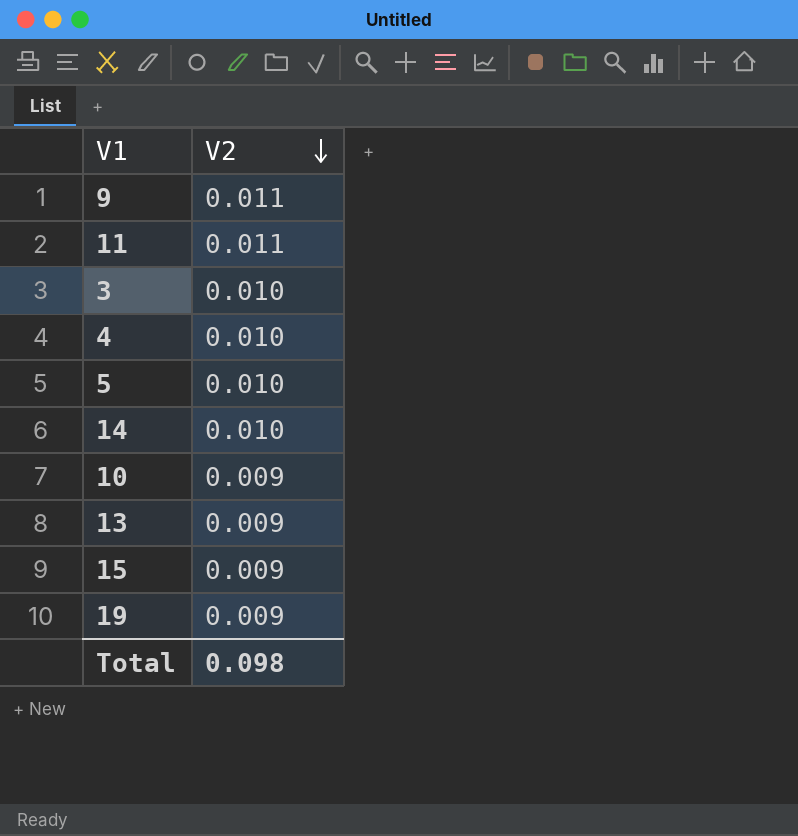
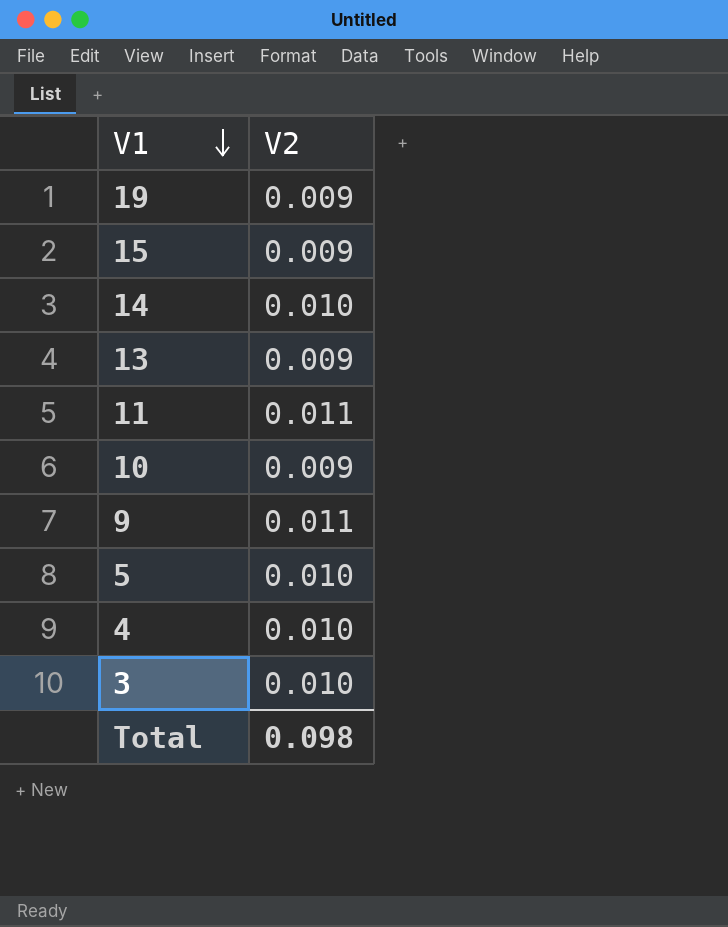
row order: V2 descending -> V1 descending

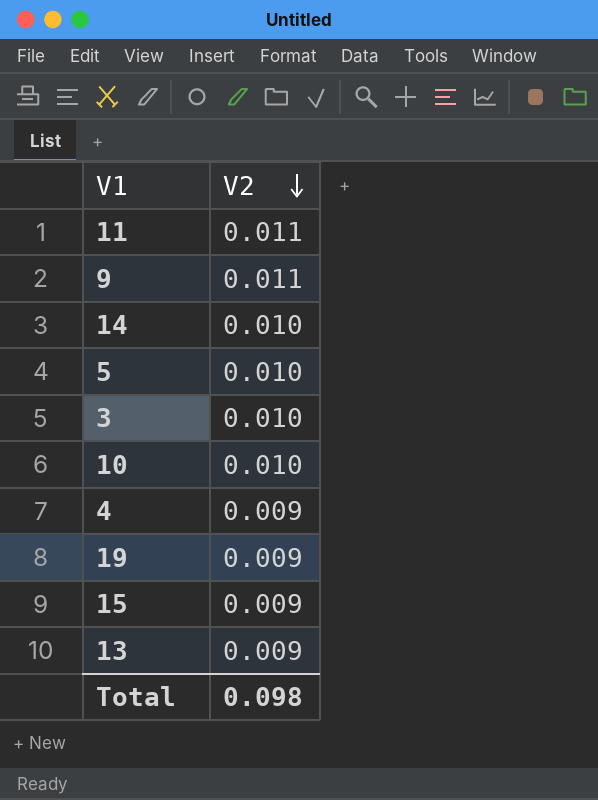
row order: V1 descending -> V2 descending
10 | V2: 0.009 -> 0.010
4 | V2: 0.010 -> 0.009

